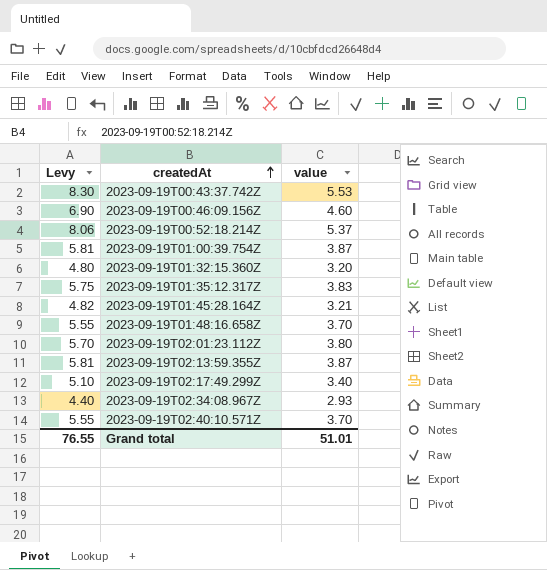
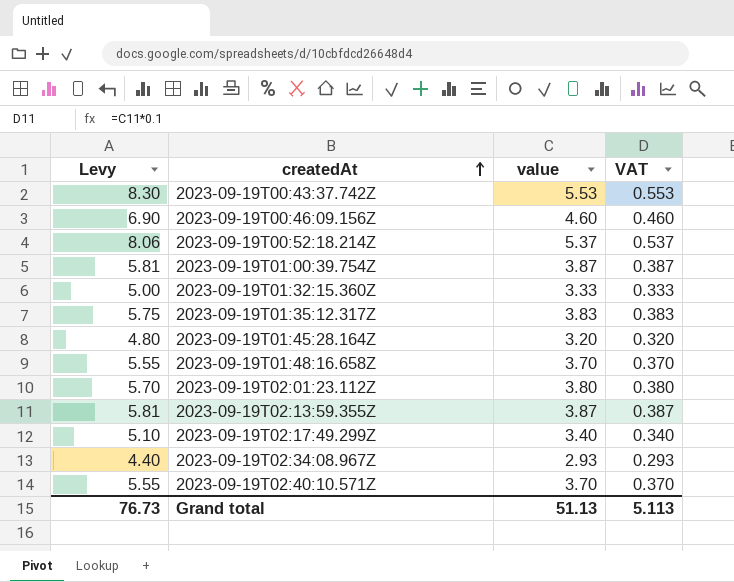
column VAT | formula: none -> [value] * 0.1
2023-09-19T01:32:15.360Z | Levy: 4.80 -> 5.00
2023-09-19T01:32:15.360Z | value: 3.20 -> 3.33
2023-09-19T01:45:28.164Z | Levy: 4.82 -> 4.80
2023-09-19T01:45:28.164Z | value: 3.21 -> 3.20
Grand total | Levy: 76.55 -> 76.73
Grand total | value: 51.01 -> 51.13

